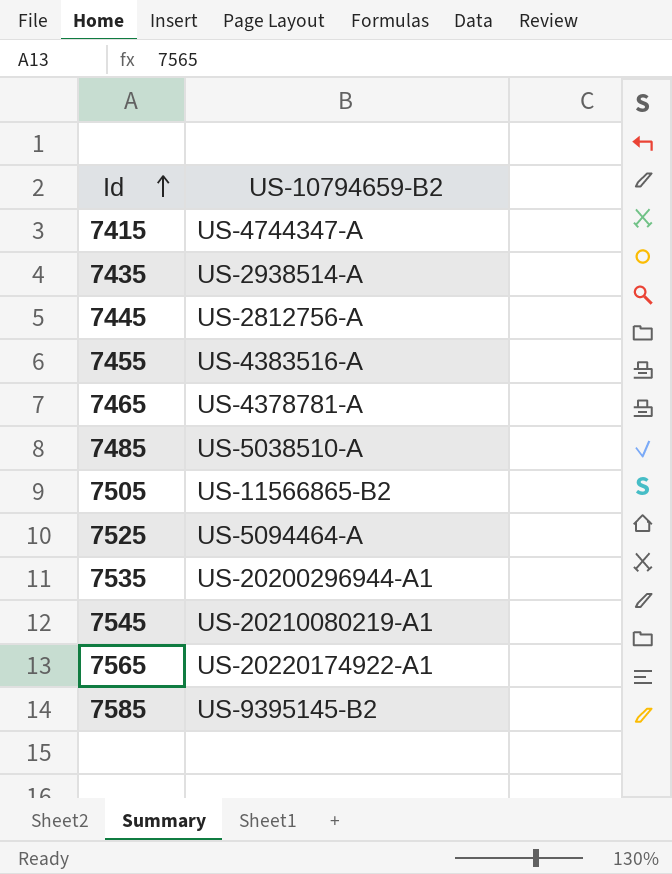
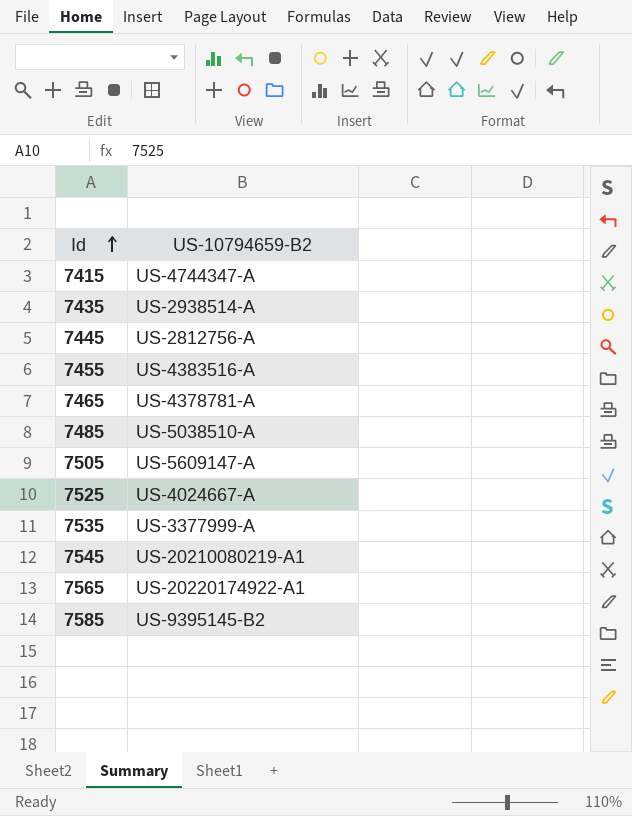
7505 | US-10794659-B2: US-11566865-B2 -> US-5609147-A
7525 | US-10794659-B2: US-5094464-A -> US-4024667-A
7535 | US-10794659-B2: US-20200296944-A1 -> US-3377999-A

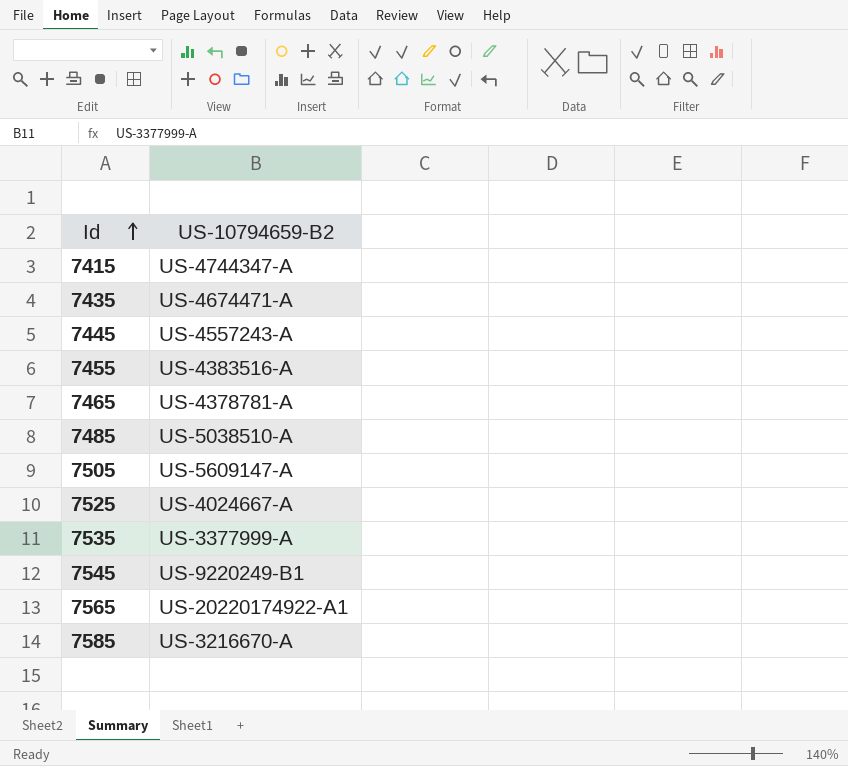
7435 | US-10794659-B2: US-2938514-A -> US-4674471-A
7445 | US-10794659-B2: US-2812756-A -> US-4557243-A
7545 | US-10794659-B2: US-20210080219-A1 -> US-9220249-B1
7585 | US-10794659-B2: US-9395145-B2 -> US-3216670-A

